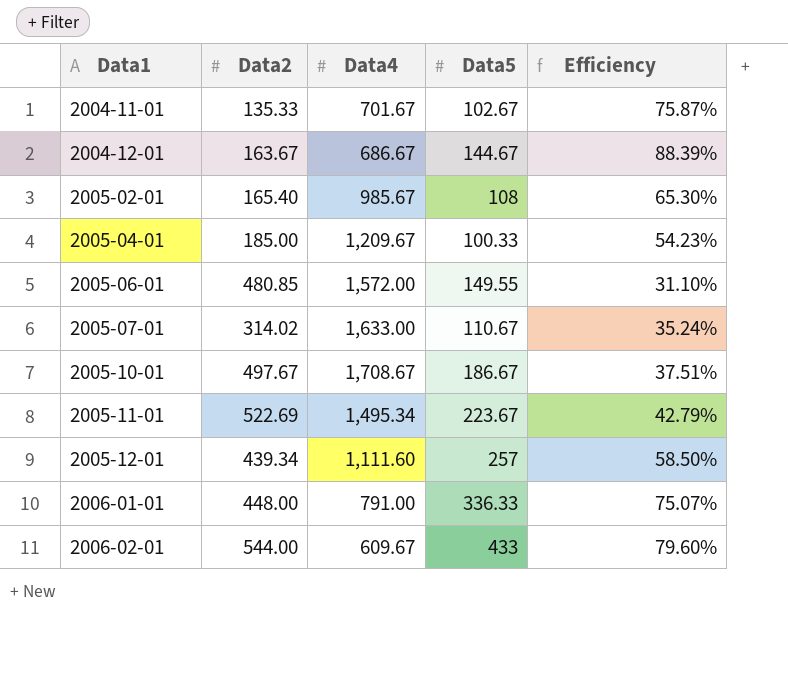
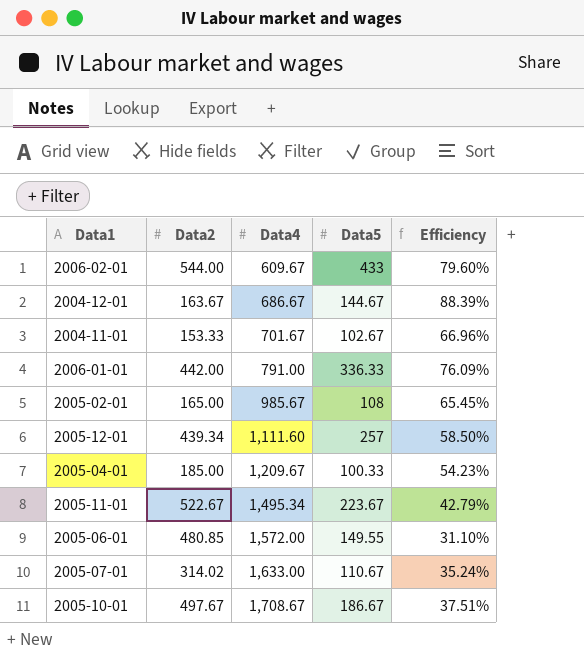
row order: Data1 ascending -> Data4 ascending
2004-11-01 | Data2: 135.33 -> 153.33
2004-11-01 | Efficiency: 75.87% -> 66.96%
2006-01-01 | Data2: 448.00 -> 442.00
2006-01-01 | Efficiency: 75.07% -> 76.09%
2005-02-01 | Data2: 165.40 -> 165.00
2005-02-01 | Efficiency: 65.30% -> 65.45%
2005-11-01 | Data2: 522.69 -> 522.67

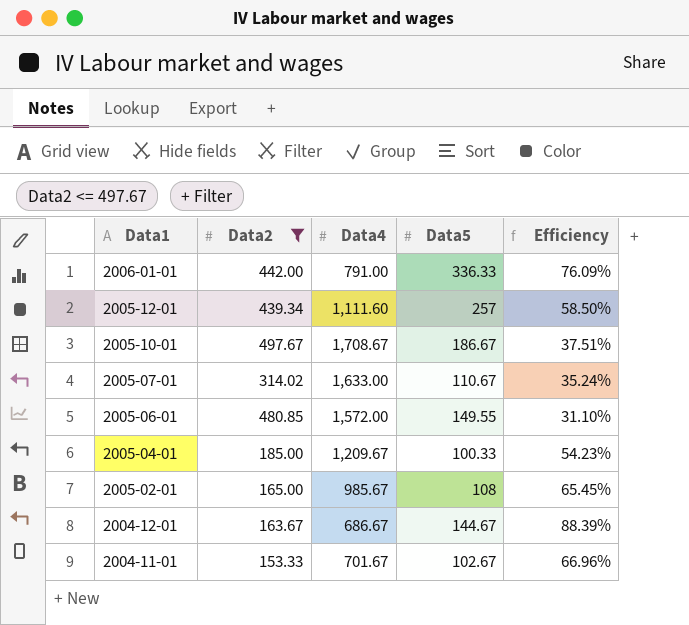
filter: none -> Data2 <= 497.67
row order: Data4 ascending -> Data1 descending

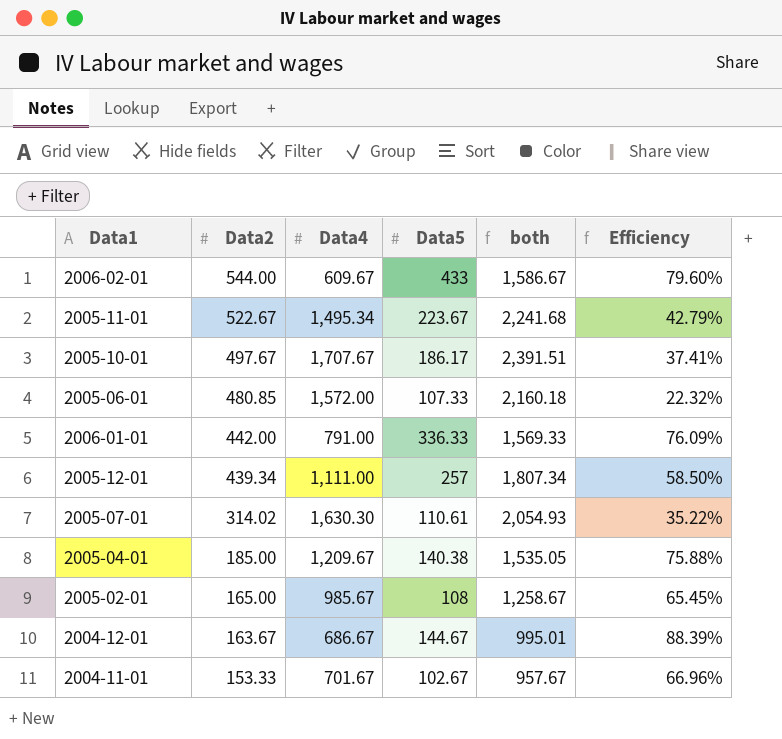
filter: Data2 <= 497.67 -> none
row order: Data1 descending -> Data2 descending
column both | formula: none -> [Data2] + [Data4] + [Data5]
2005-10-01 | Data4: 1,708.67 -> 1,707.67
2005-10-01 | Data5: 186.67 -> 186.17
2005-10-01 | Efficiency: 37.51% -> 37.41%
2005-06-01 | Data5: 149.55 -> 107.33
2005-06-01 | Efficiency: 31.10% -> 22.32%
2005-12-01 | Data4: 1,111.60 -> 1,111.00
2005-07-01 | Data4: 1,633.00 -> 1,630.30
2005-07-01 | Data5: 110.67 -> 110.61
2005-07-01 | Efficiency: 35.24% -> 35.22%
2005-04-01 | Data5: 100.33 -> 140.38
2005-04-01 | Efficiency: 54.23% -> 75.88%

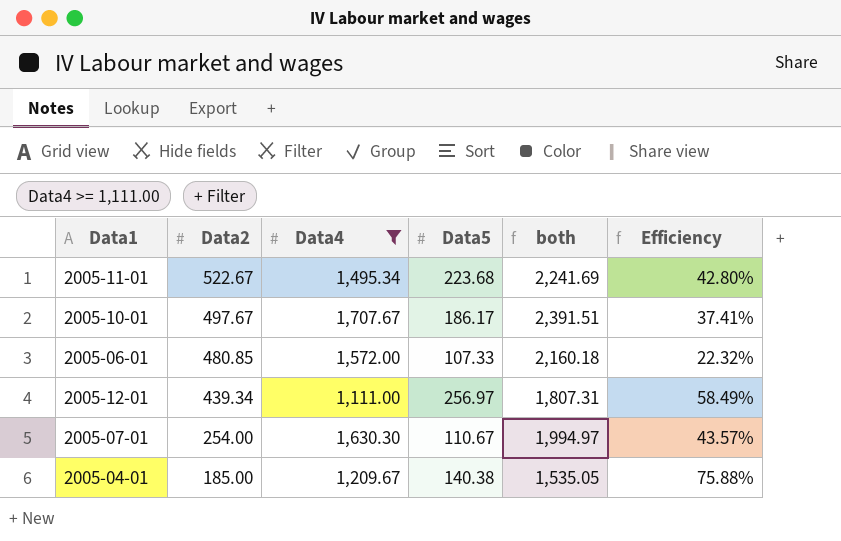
filter: none -> Data4 >= 1,111.00
2005-11-01 | Data5: 223.67 -> 223.68
2005-11-01 | both: 2,241.68 -> 2,241.69
2005-11-01 | Efficiency: 42.79% -> 42.80%
2005-12-01 | Data5: 257 -> 256.97
2005-12-01 | both: 1,807.34 -> 1,807.31
2005-12-01 | Efficiency: 58.50% -> 58.49%
2005-07-01 | Data2: 314.02 -> 254.00
2005-07-01 | Data5: 110.61 -> 110.67
2005-07-01 | both: 2,054.93 -> 1,994.97
2005-07-01 | Efficiency: 35.22% -> 43.57%

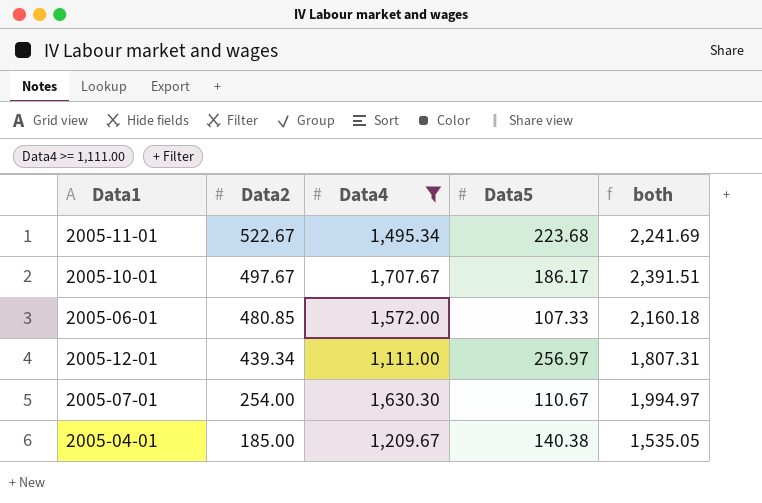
column Efficiency | formula: [Data5] / [Data2] -> none

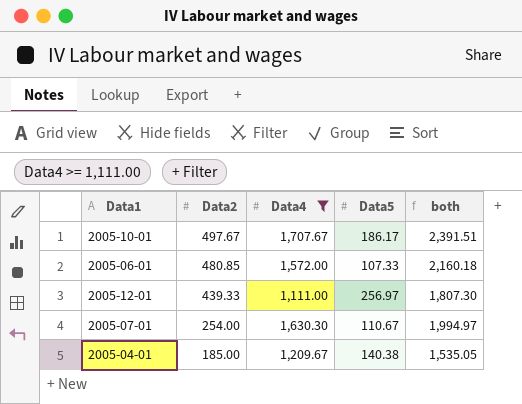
row 2005-11-01: 522.67 | 1,495.34 | 223.68 | 2,241.69 -> none
2005-12-01 | Data2: 439.34 -> 439.33
2005-12-01 | both: 1,807.31 -> 1,807.30

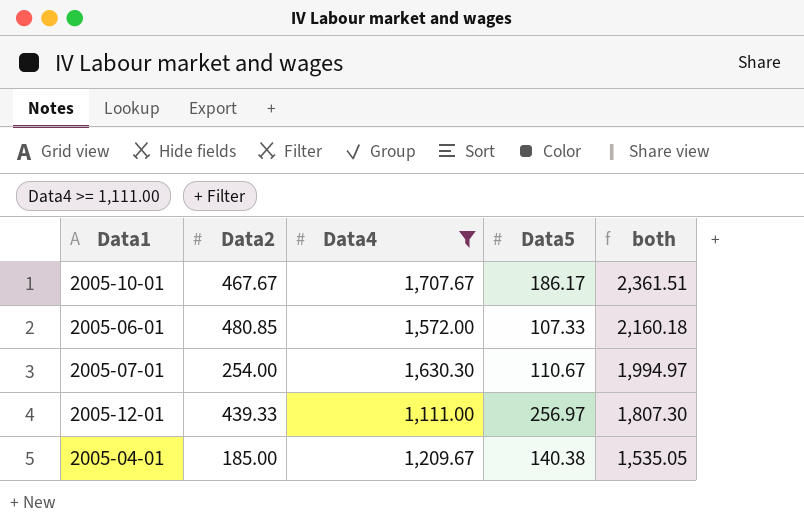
row order: Data2 descending -> both descending
2005-10-01 | Data2: 497.67 -> 467.67
2005-10-01 | both: 2,391.51 -> 2,361.51

